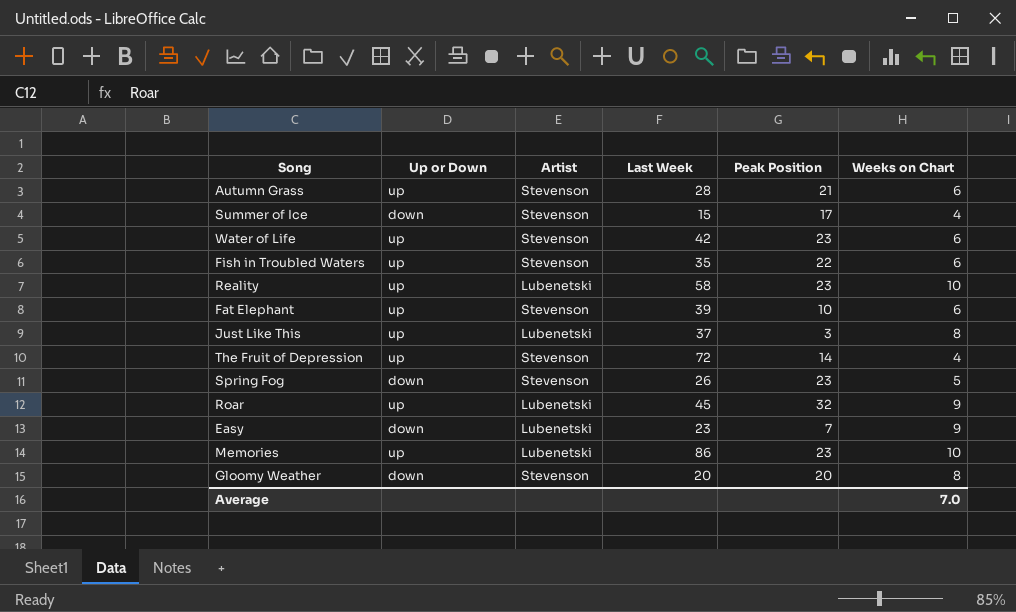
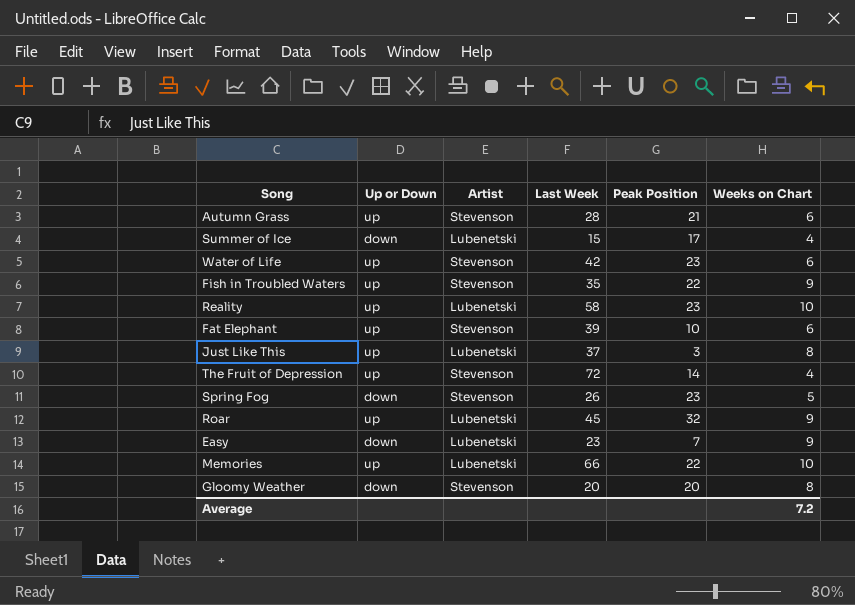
Summer of Ice | Artist: Stevenson -> Lubenetski
Fish in Troubled Waters | Weeks on Chart: 6 -> 9
Memories | Last Week: 86 -> 66
Memories | Peak Position: 23 -> 22
Average | Weeks on Chart: 7.0 -> 7.2

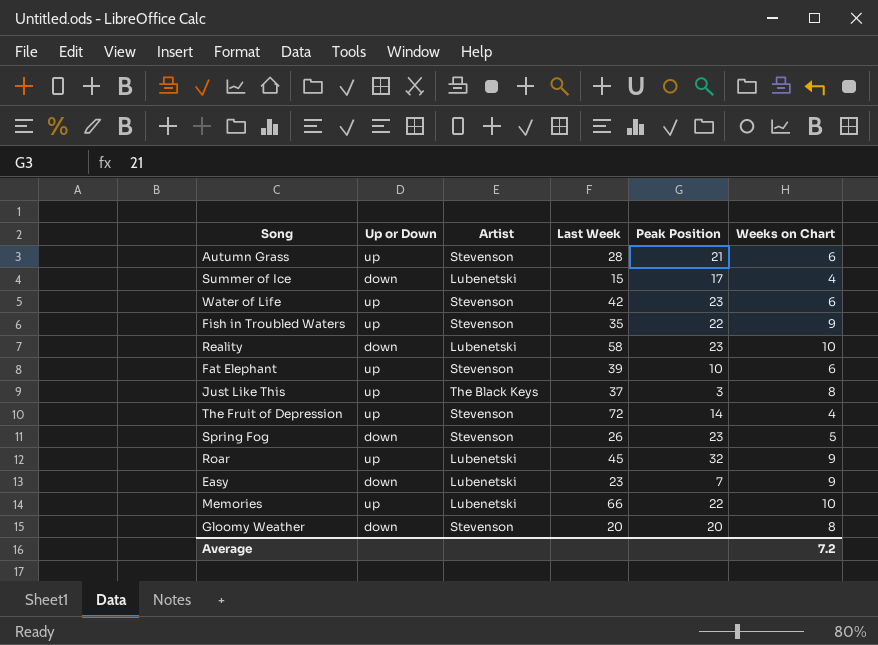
Reality | Up or Down: up -> down
Just Like This | Artist: Lubenetski -> The Black Keys

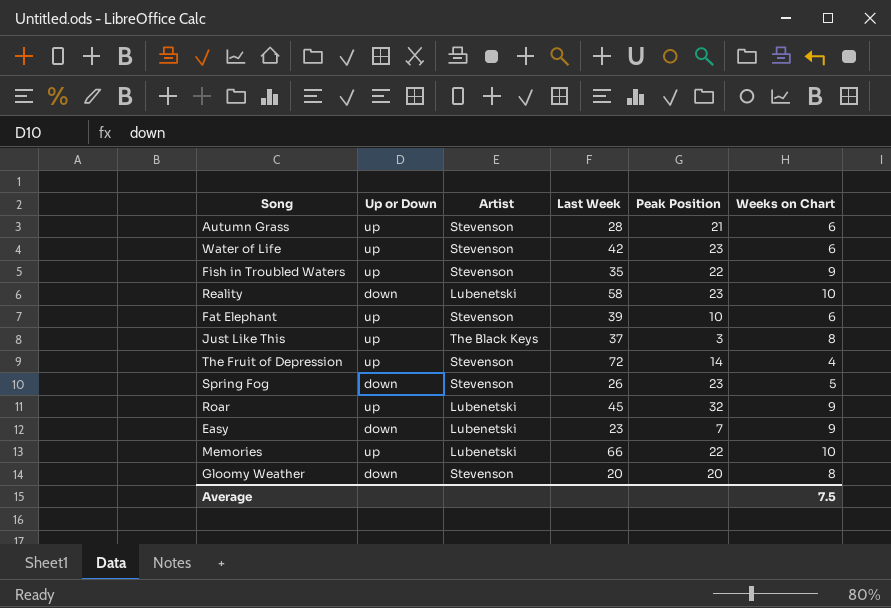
row Summer of Ice: down | Lubenetski | 15 | 17 | 4 -> none
Average | Weeks on Chart: 7.2 -> 7.5

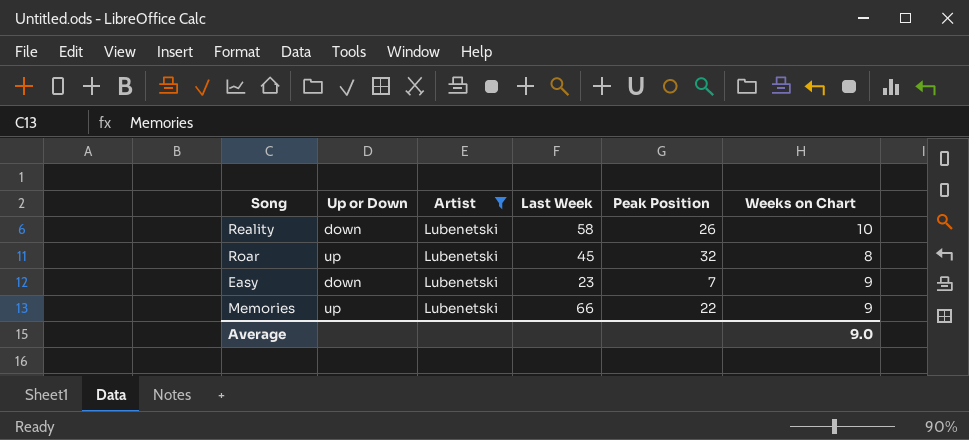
filter: none -> Artist = Lubenetski
Reality | Peak Position: 23 -> 26
Roar | Weeks on Chart: 9 -> 8
Memories | Weeks on Chart: 10 -> 9
Average | Weeks on Chart: 7.5 -> 9.0

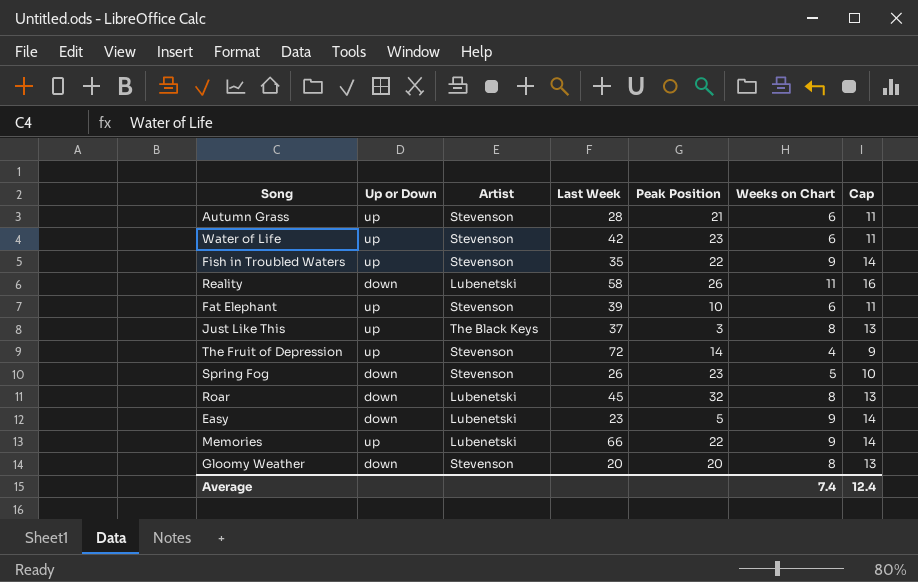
filter: Artist = Lubenetski -> none
column Cap | formula: none -> [Weeks on Chart] + 5
Reality | Weeks on Chart: 10 -> 11
Roar | Up or Down: up -> down
Easy | Peak Position: 7 -> 5
Average | Weeks on Chart: 9.0 -> 7.4

